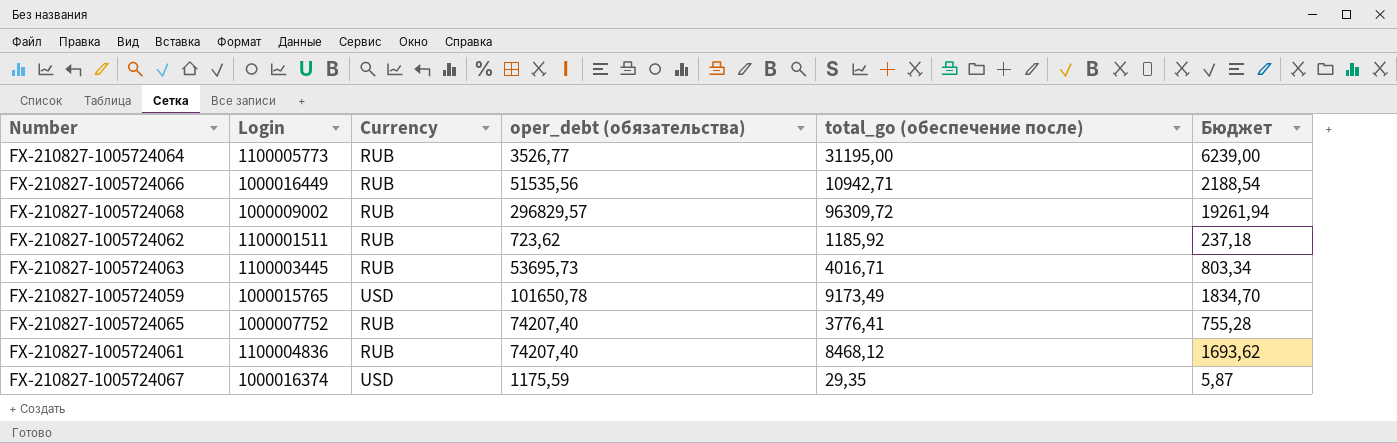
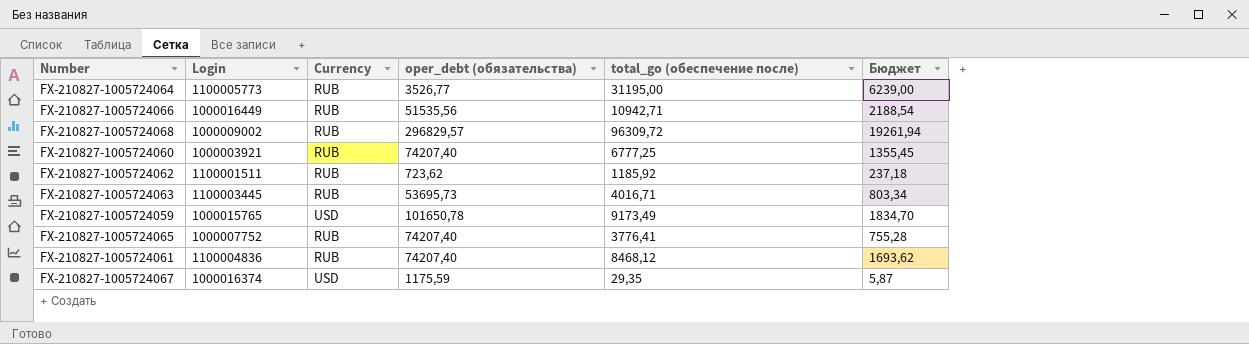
row FX-210827-1005724060: none -> 1000003921 | RUB | 74207,40 | 6777,25 | 1355,45

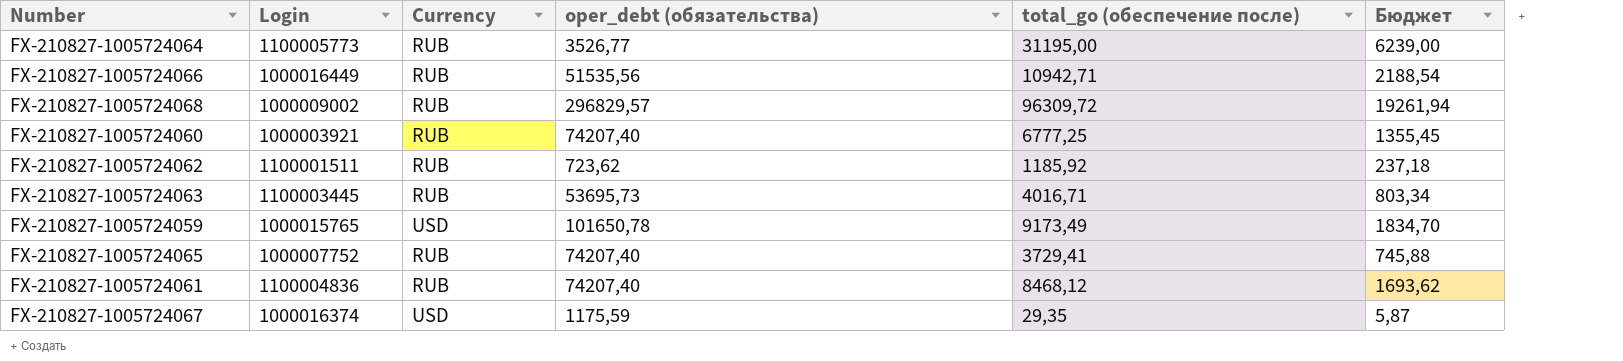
FX-210827-1005724065 | total_go (обеспечение после): 3776,41 -> 3729,41
FX-210827-1005724065 | Бюджет: 755,28 -> 745,88

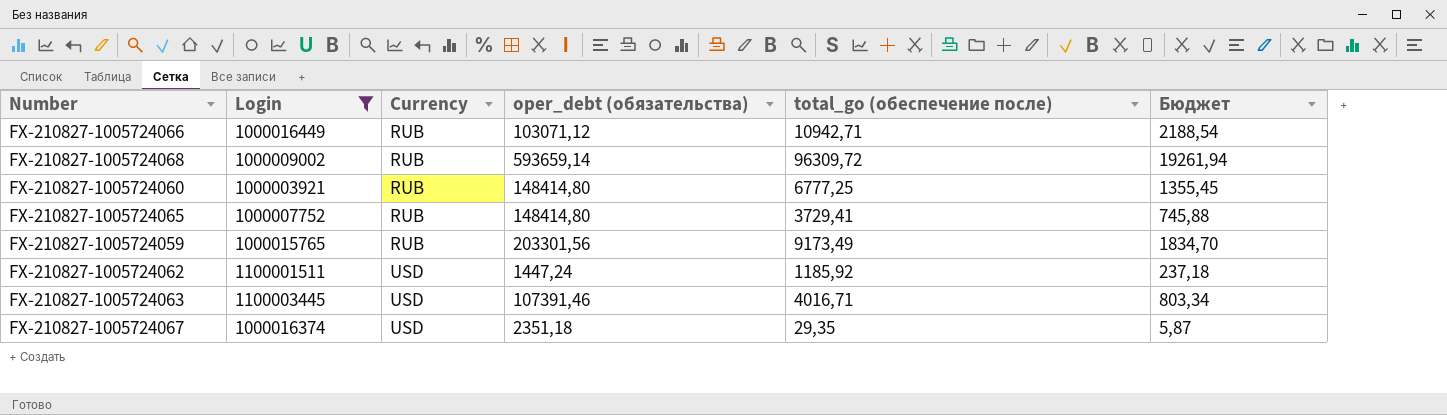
filter: none -> Login <= 1100003445
row order: none -> Currency ascending
FX-210827-1005724066 | oper_debt (обязательства): 51535,56 -> 103071,12
FX-210827-1005724068 | oper_debt (обязательства): 296829,57 -> 593659,14
FX-210827-1005724060 | oper_debt (обязательства): 74207,40 -> 148414,80
FX-210827-1005724065 | oper_debt (обязательства): 74207,40 -> 148414,80
FX-210827-1005724059 | Currency: USD -> RUB
FX-210827-1005724059 | oper_debt (обязательства): 101650,78 -> 203301,56
FX-210827-1005724062 | Currency: RUB -> USD
FX-210827-1005724062 | oper_debt (обязательства): 723,62 -> 1447,24
FX-210827-1005724063 | Currency: RUB -> USD
FX-210827-1005724063 | oper_debt (обязательства): 53695,73 -> 107391,46
FX-210827-1005724067 | oper_debt (обязательства): 1175,59 -> 2351,18

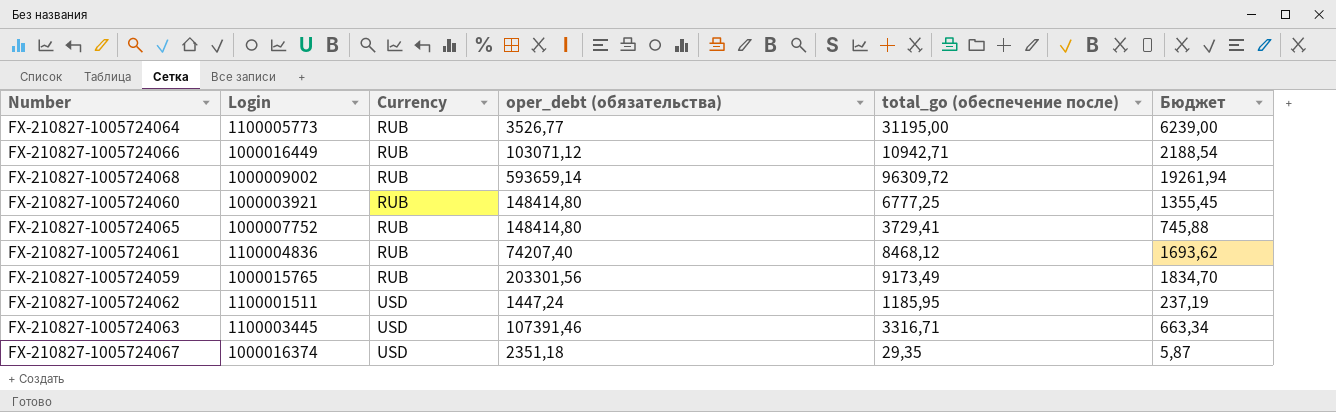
filter: Login <= 1100003445 -> none
FX-210827-1005724062 | total_go (обеспечение после): 1185,92 -> 1185,95
FX-210827-1005724062 | Бюджет: 237,18 -> 237,19
FX-210827-1005724063 | total_go (обеспечение после): 4016,71 -> 3316,71
FX-210827-1005724063 | Бюджет: 803,34 -> 663,34

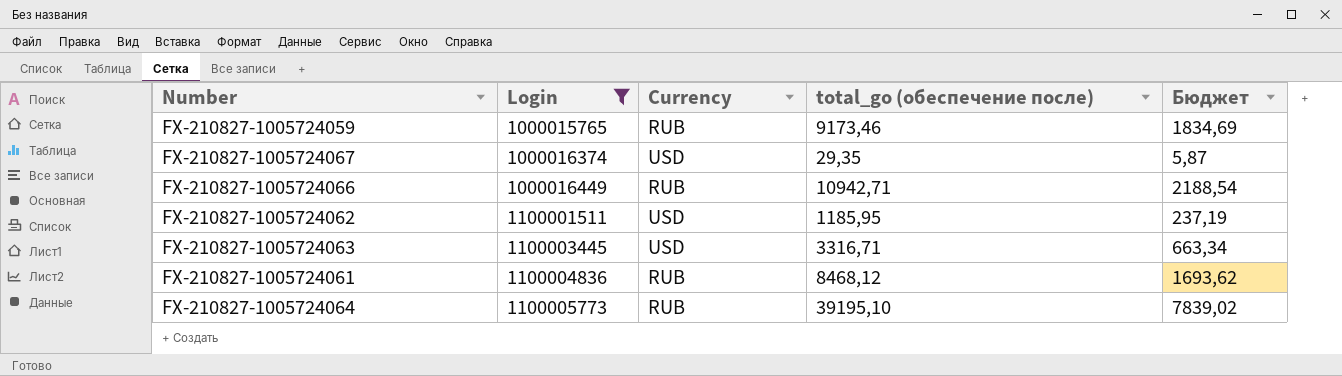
filter: none -> Login >= 1000015765
row order: Currency ascending -> Login ascending
column oper_debt (обязательства) | position: 4 -> none
FX-210827-1005724059 | total_go (обеспечение после): 9173,49 -> 9173,46
FX-210827-1005724059 | Бюджет: 1834,70 -> 1834,69
FX-210827-1005724064 | total_go (обеспечение после): 31195,00 -> 39195,10
FX-210827-1005724064 | Бюджет: 6239,00 -> 7839,02

